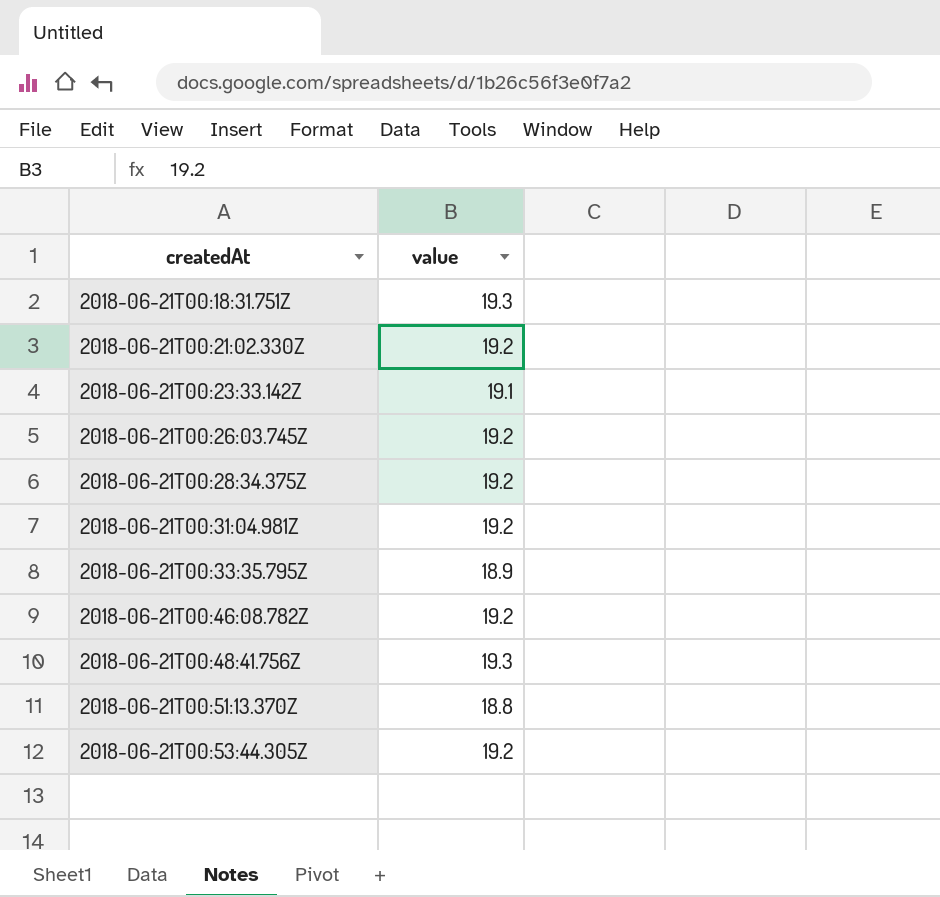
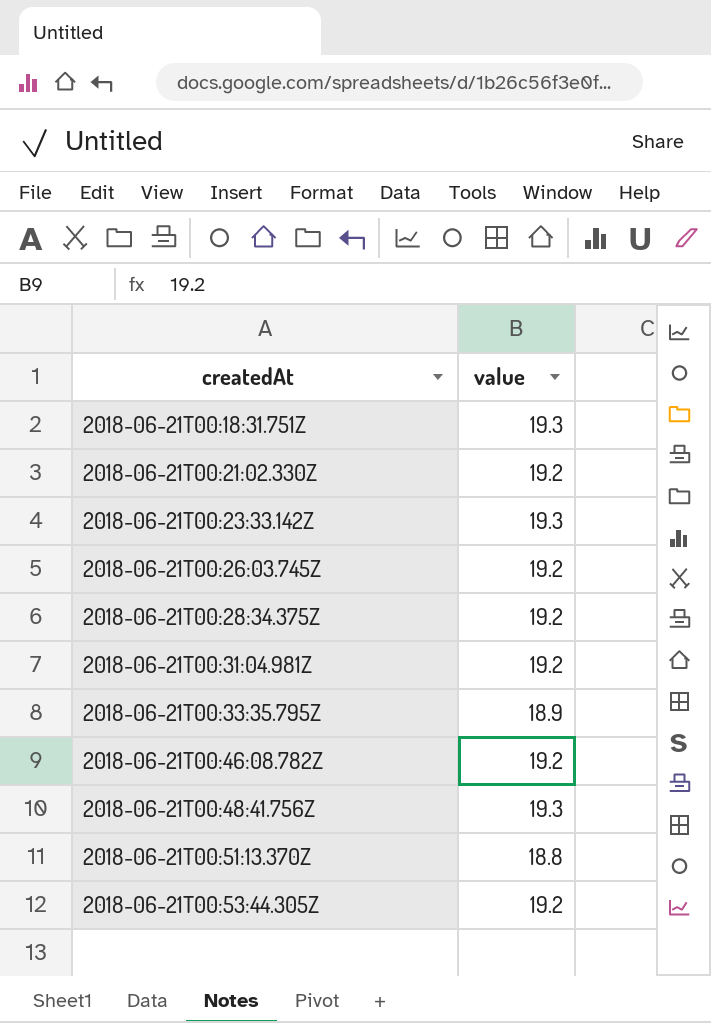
2018-06-21T00:23:33.142Z | value: 19.1 -> 19.3

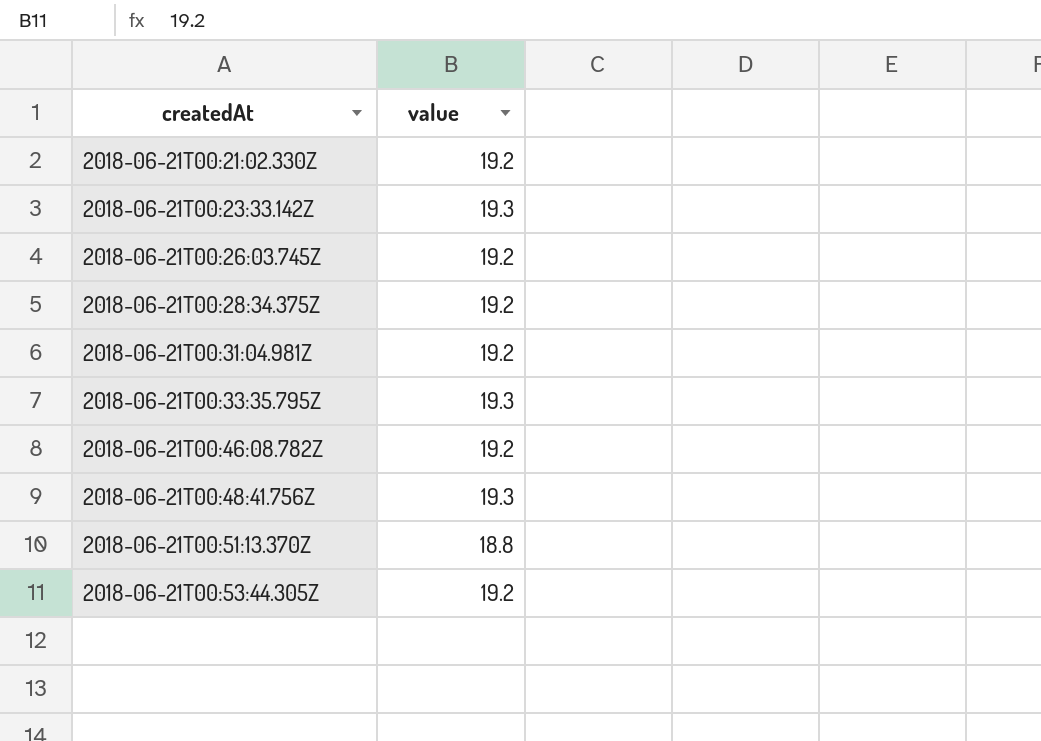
row 2018-06-21T00:18:31.751Z: 19.3 -> none
2018-06-21T00:33:35.795Z | value: 18.9 -> 19.3

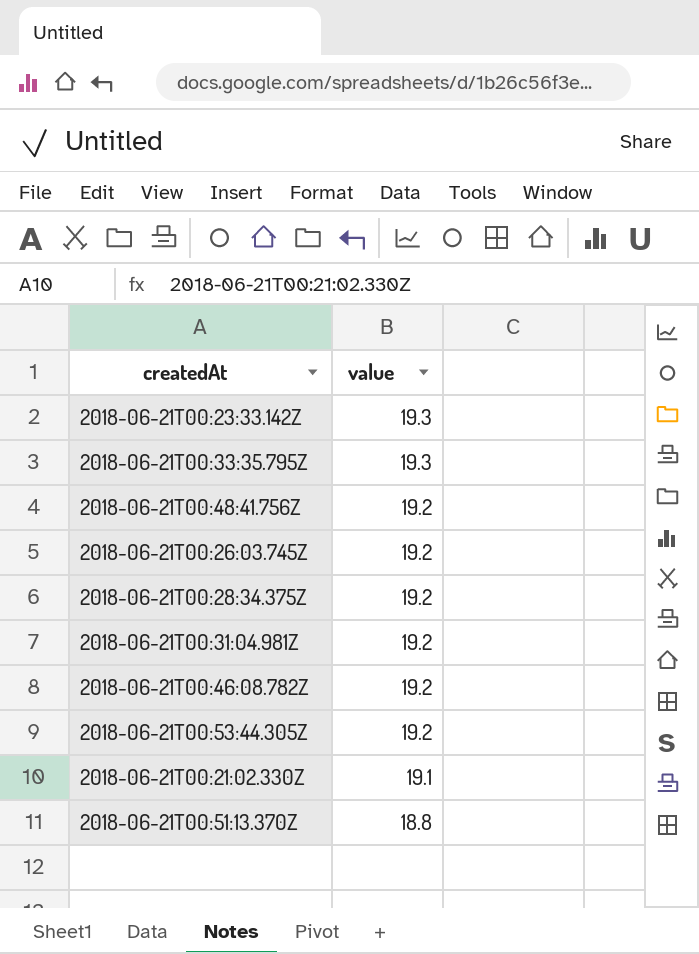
row order: createdAt ascending -> value descending
2018-06-21T00:48:41.756Z | value: 19.3 -> 19.2
2018-06-21T00:21:02.330Z | value: 19.2 -> 19.1

